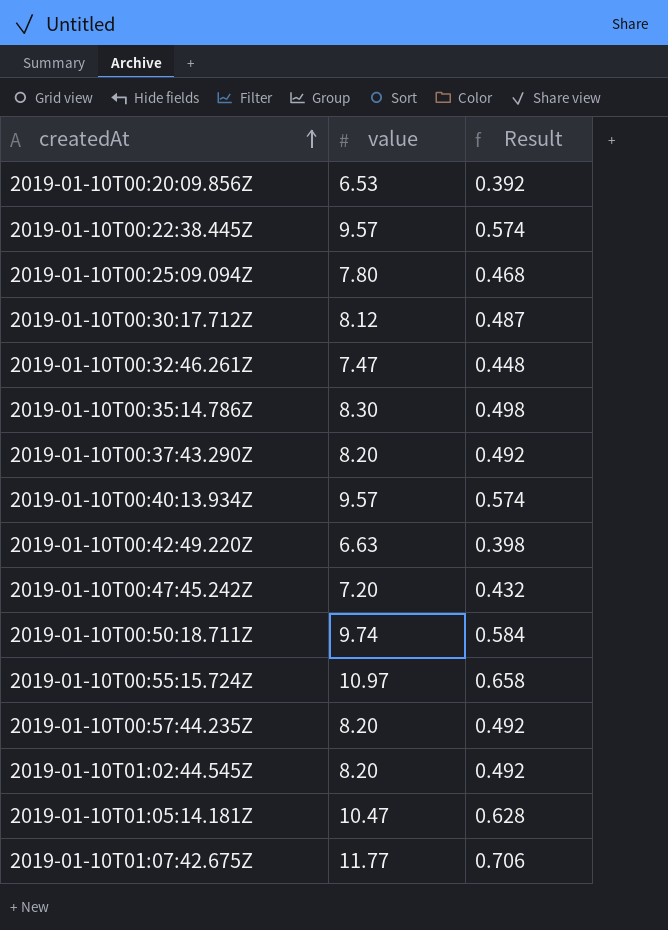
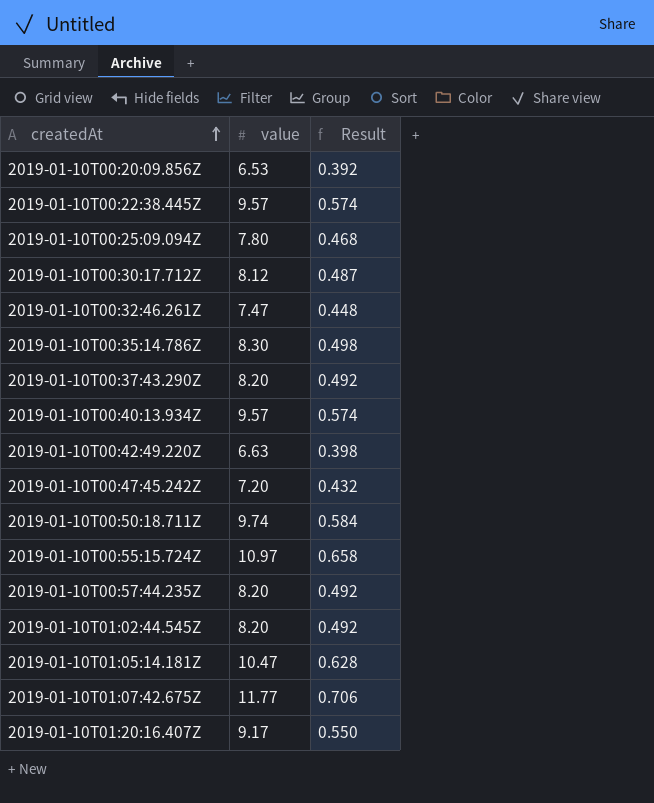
row 2019-01-10T01:20:16.407Z: none -> 9.17 | 0.550

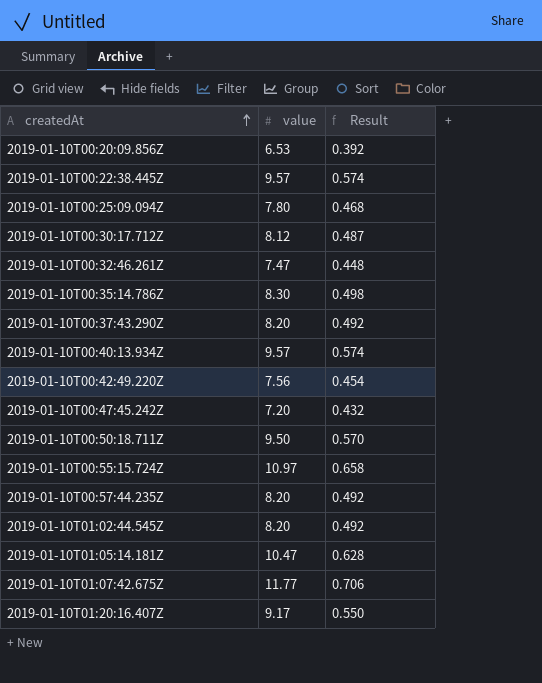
2019-01-10T00:42:49.220Z | value: 6.63 -> 7.56
2019-01-10T00:42:49.220Z | Result: 0.398 -> 0.454
2019-01-10T00:50:18.711Z | value: 9.74 -> 9.50
2019-01-10T00:50:18.711Z | Result: 0.584 -> 0.570

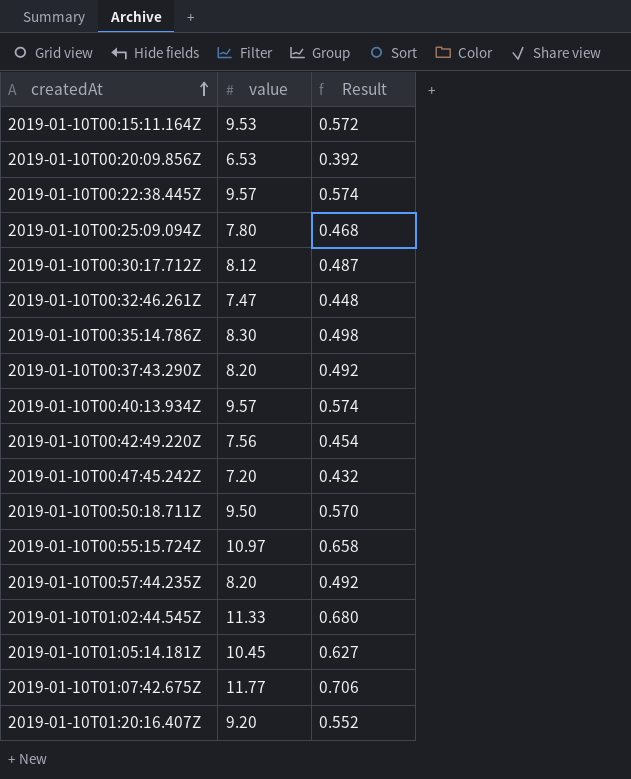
row 2019-01-10T00:15:11.164Z: none -> 9.53 | 0.572
2019-01-10T01:02:44.545Z | value: 8.20 -> 11.33
2019-01-10T01:02:44.545Z | Result: 0.492 -> 0.680
2019-01-10T01:05:14.181Z | value: 10.47 -> 10.45
2019-01-10T01:05:14.181Z | Result: 0.628 -> 0.627
2019-01-10T01:20:16.407Z | value: 9.17 -> 9.20
2019-01-10T01:20:16.407Z | Result: 0.550 -> 0.552

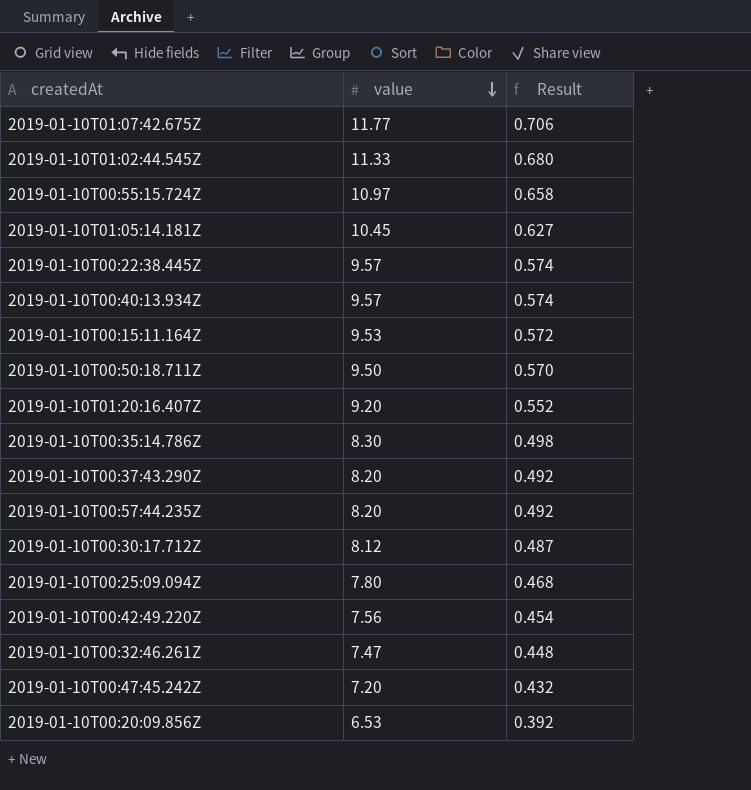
row order: createdAt ascending -> value descending

